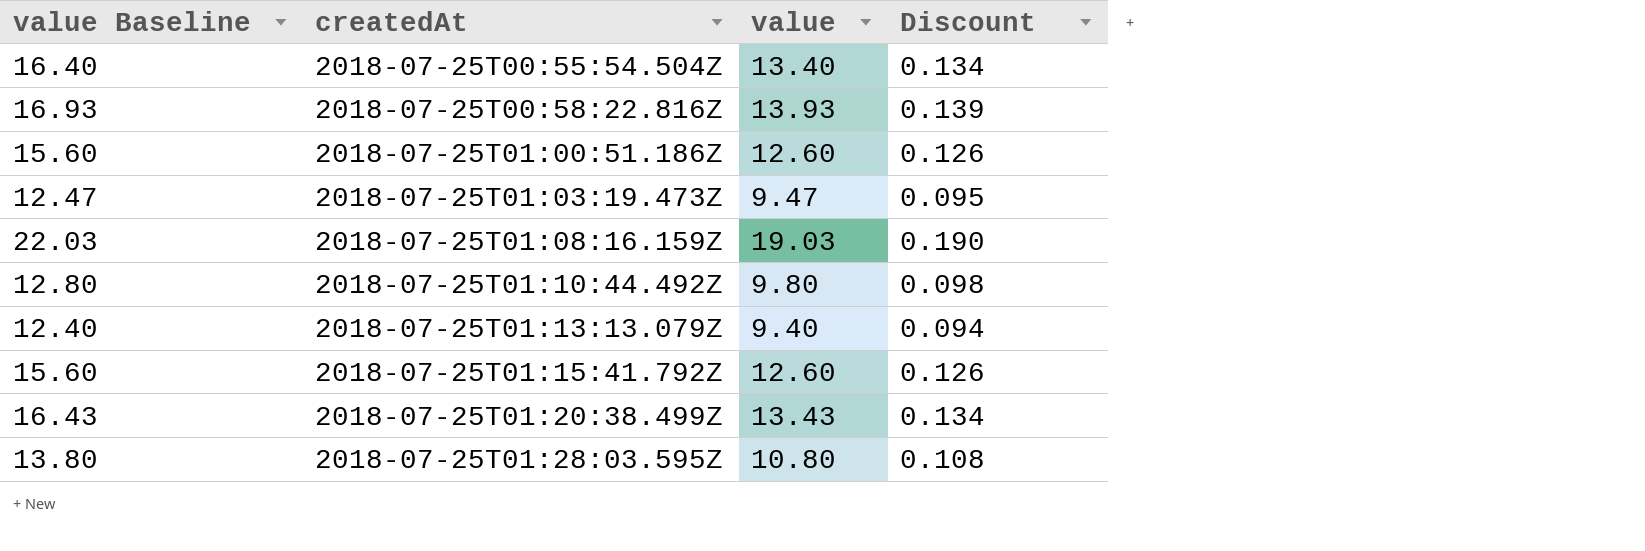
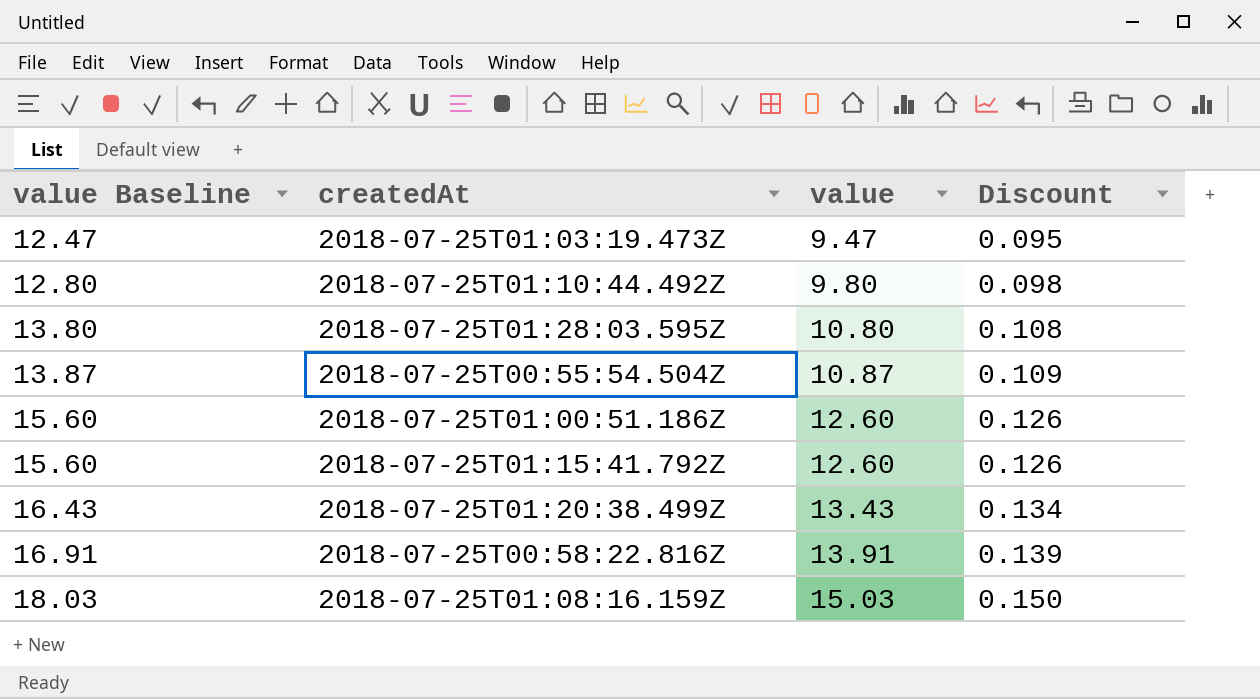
row order: createdAt ascending -> value Baseline ascending
row 2018-07-25T01:13:13.079Z: 12.40 | 9.40 | 0.094 -> none
2018-07-25T00:55:54.504Z | value Baseline: 16.40 -> 13.87
2018-07-25T00:55:54.504Z | value: 13.40 -> 10.87
2018-07-25T00:55:54.504Z | Discount: 0.134 -> 0.109
2018-07-25T00:58:22.816Z | value Baseline: 16.93 -> 16.91
2018-07-25T00:58:22.816Z | value: 13.93 -> 13.91
2018-07-25T01:08:16.159Z | value Baseline: 22.03 -> 18.03
2018-07-25T01:08:16.159Z | value: 19.03 -> 15.03
2018-07-25T01:08:16.159Z | Discount: 0.190 -> 0.150

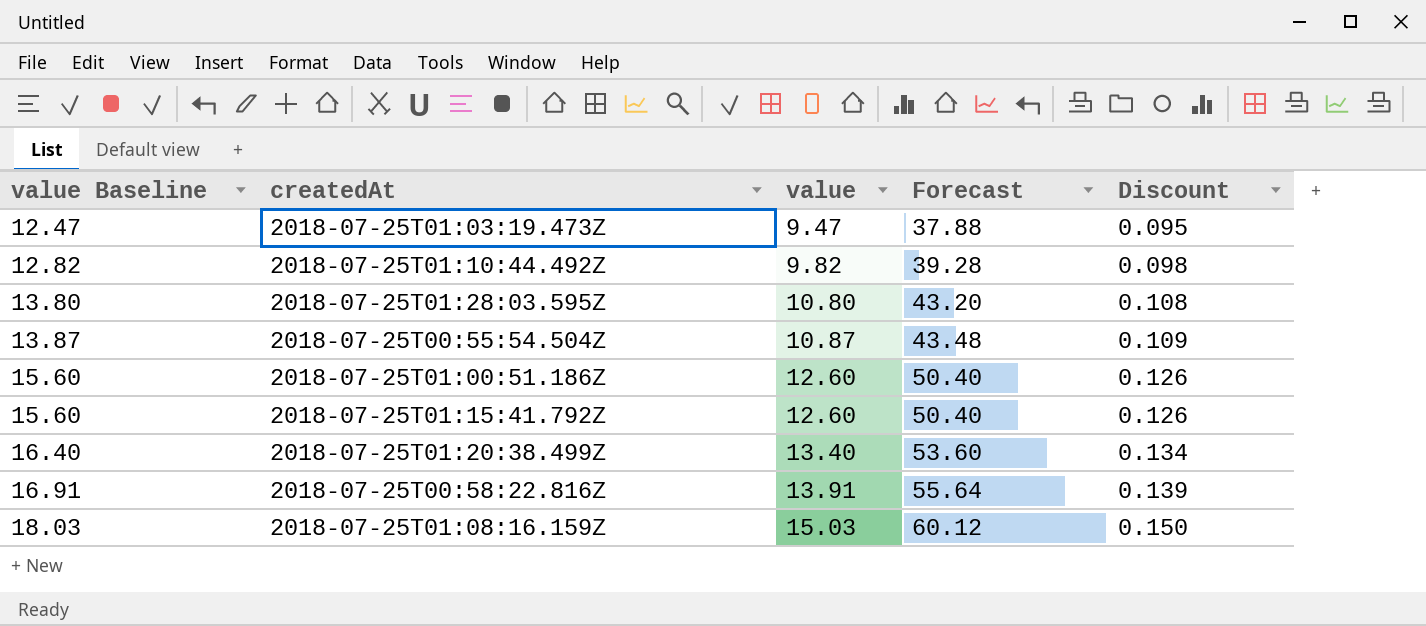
column Forecast | formula: none -> [value] * 4
2018-07-25T01:10:44.492Z | value Baseline: 12.80 -> 12.82
2018-07-25T01:10:44.492Z | value: 9.80 -> 9.82
2018-07-25T01:20:38.499Z | value Baseline: 16.43 -> 16.40
2018-07-25T01:20:38.499Z | value: 13.43 -> 13.40

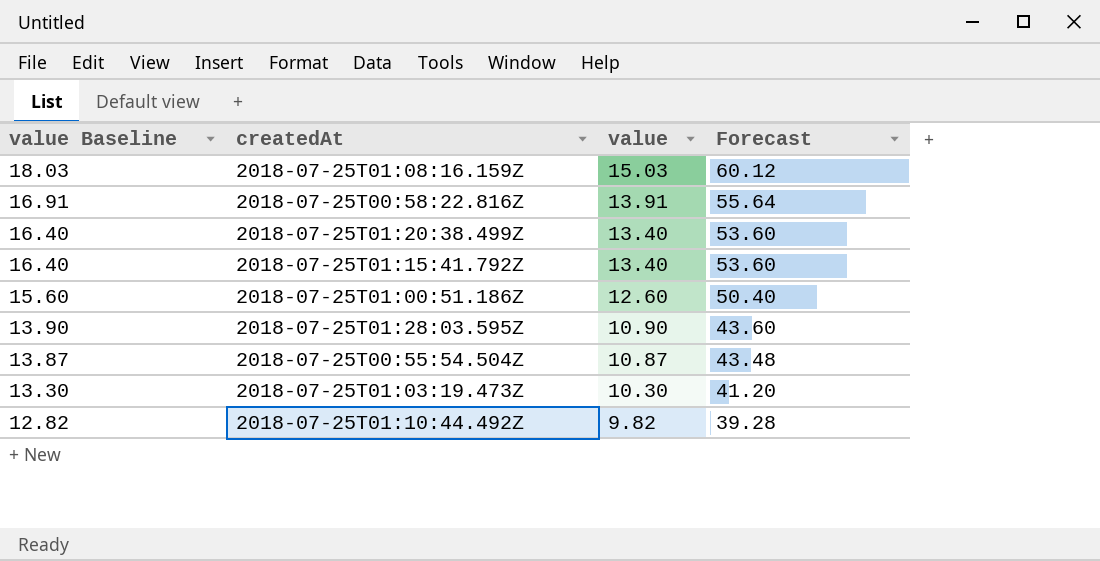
row order: value Baseline ascending -> value Baseline descending
column Discount | formula: [value] * 0.01 -> none
2018-07-25T01:15:41.792Z | value Baseline: 15.60 -> 16.40
2018-07-25T01:15:41.792Z | value: 12.60 -> 13.40
2018-07-25T01:15:41.792Z | Forecast: 50.40 -> 53.60
2018-07-25T01:28:03.595Z | value Baseline: 13.80 -> 13.90
2018-07-25T01:28:03.595Z | value: 10.80 -> 10.90
2018-07-25T01:28:03.595Z | Forecast: 43.20 -> 43.60
2018-07-25T01:03:19.473Z | value Baseline: 12.47 -> 13.30
2018-07-25T01:03:19.473Z | value: 9.47 -> 10.30
2018-07-25T01:03:19.473Z | Forecast: 37.88 -> 41.20

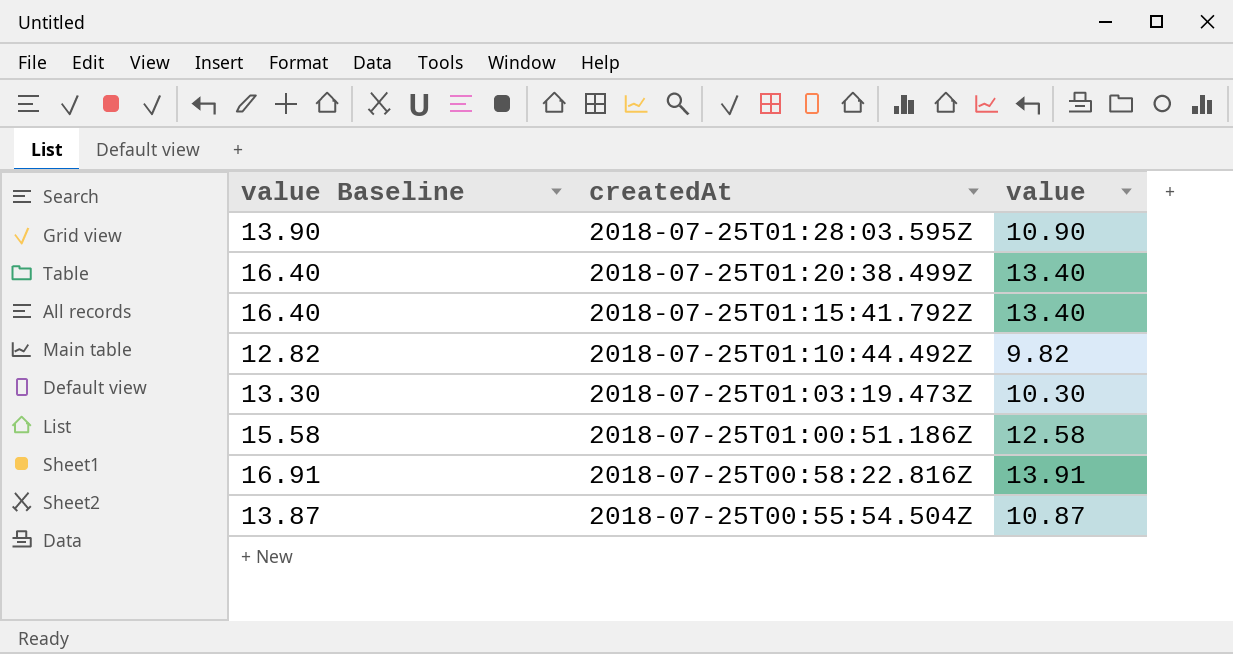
row order: value Baseline descending -> createdAt descending
column Forecast | formula: [value] * 4 -> none
row 2018-07-25T01:08:16.159Z: 18.03 | 15.03 | 60.12 -> none
2018-07-25T01:00:51.186Z | value Baseline: 15.60 -> 15.58
2018-07-25T01:00:51.186Z | value: 12.60 -> 12.58

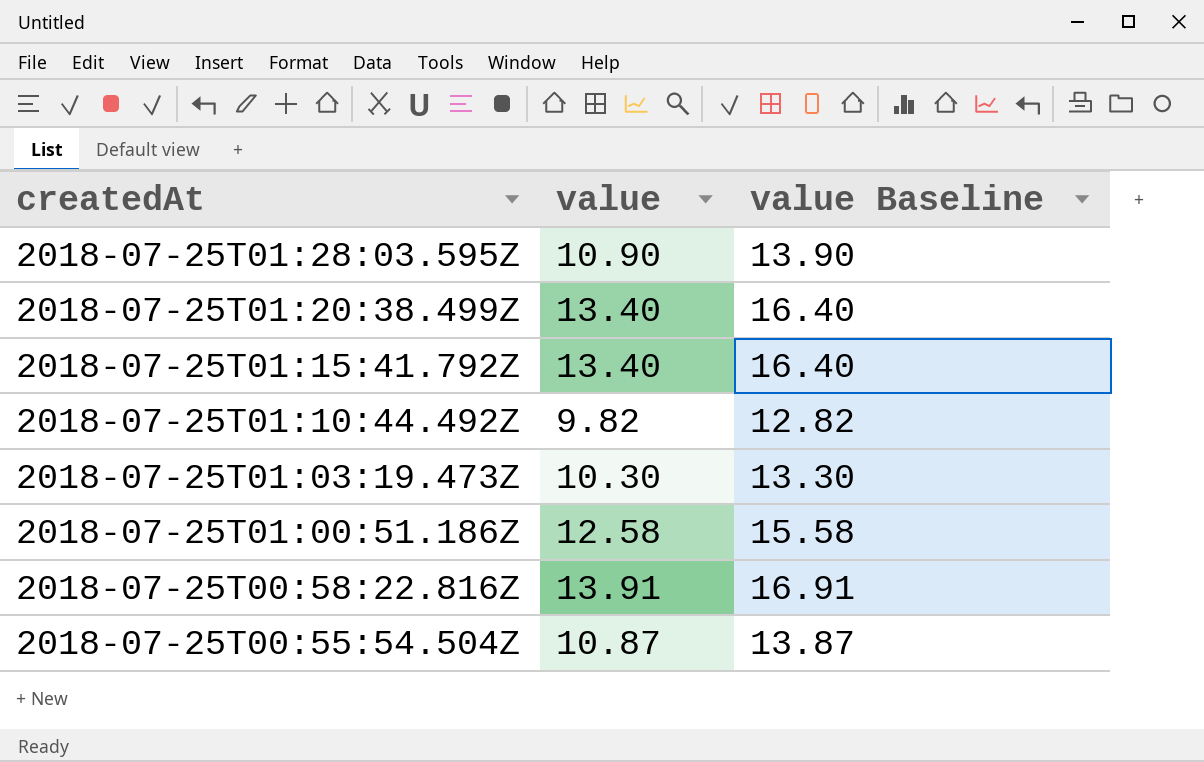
column value Baseline | position: 1 -> 3

